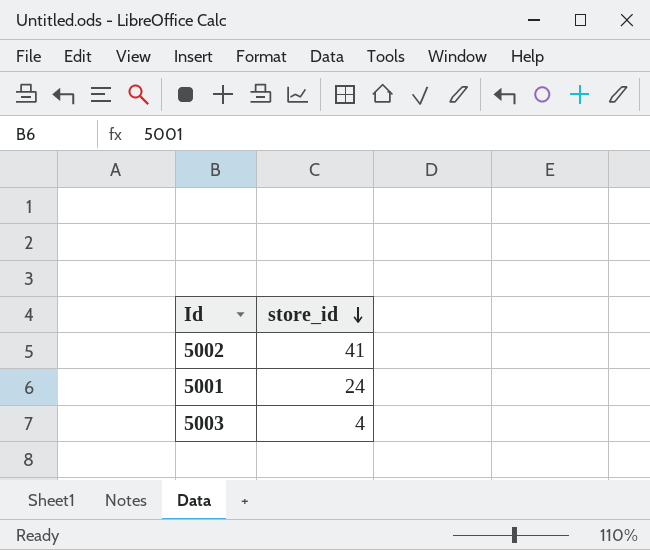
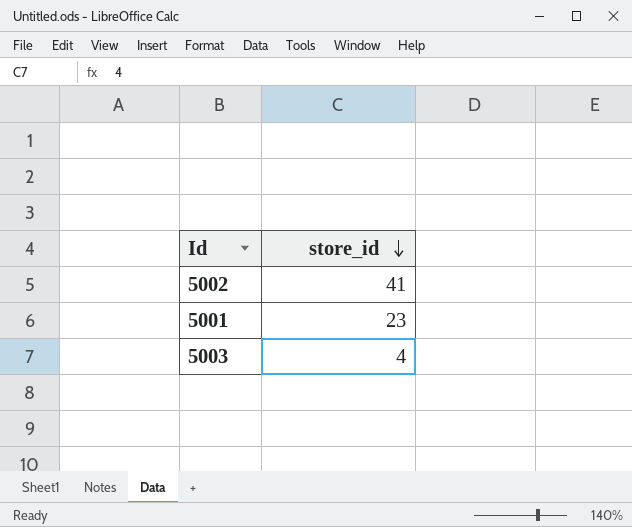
5001 | store_id: 24 -> 23

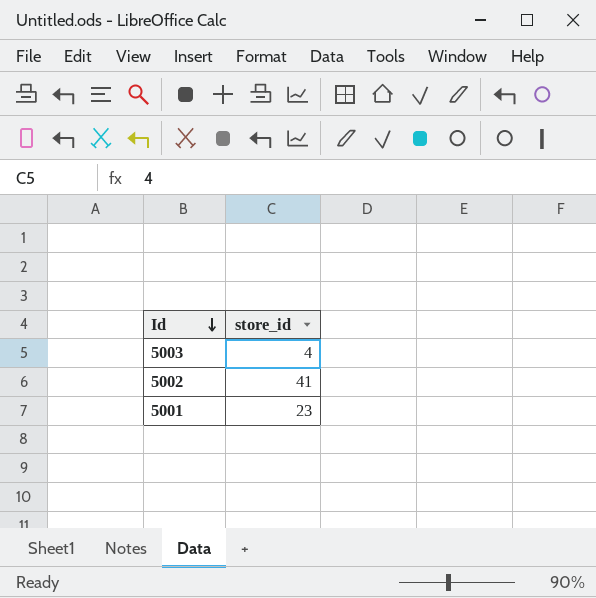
row order: store_id descending -> Id descending

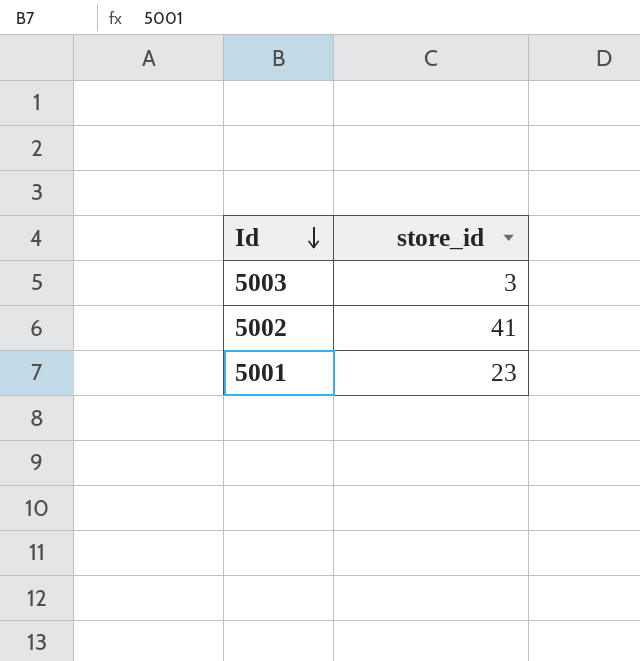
5003 | store_id: 4 -> 3

